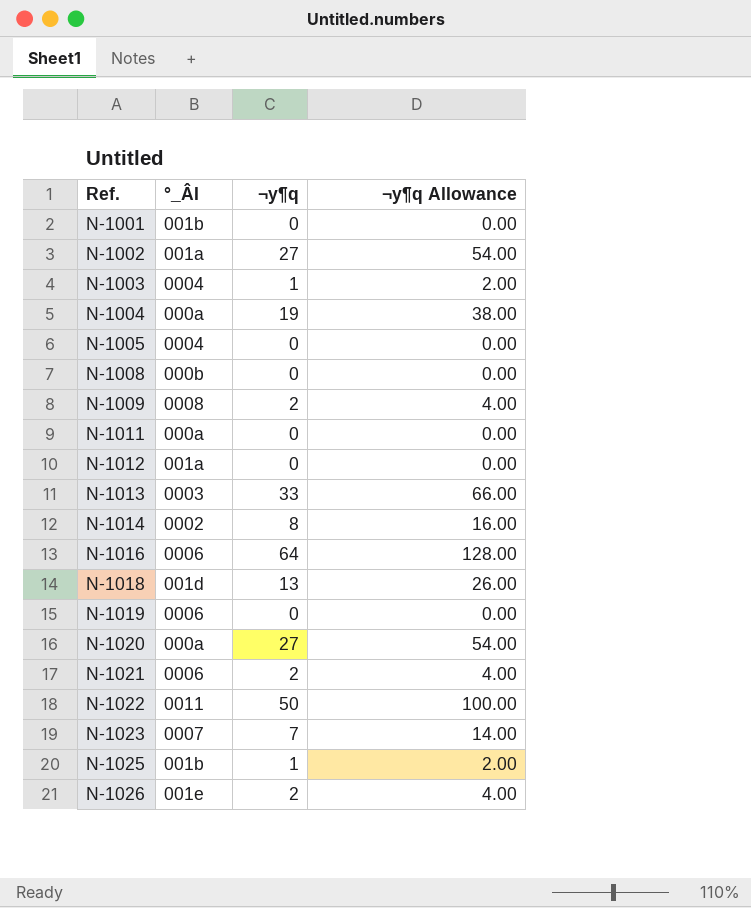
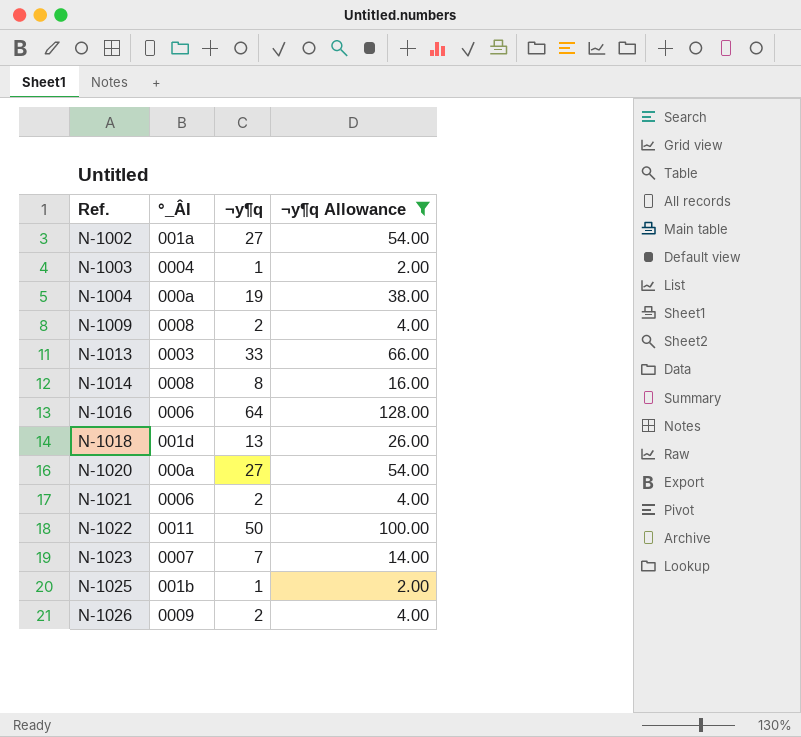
filter: none -> ¬y¶q Allowance != 0.00
N-1014 | °_ÂI: 0002 -> 0008
N-1026 | °_ÂI: 001e -> 0009

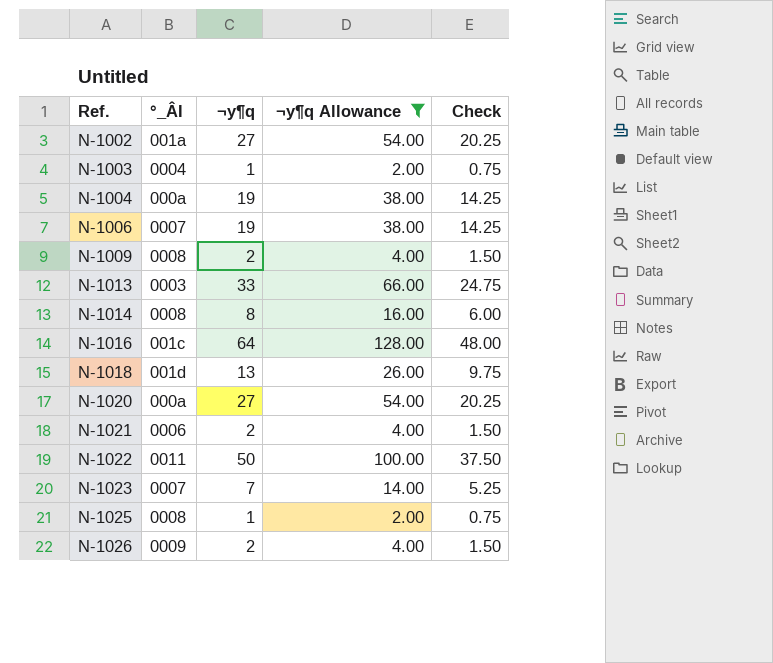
column Check | formula: none -> [¬y¶q] * 0.75
row N-1006: none -> 0007 | 19 | 38.00 | 14.25
N-1016 | °_ÂI: 0006 -> 001c
N-1025 | °_ÂI: 001b -> 0008

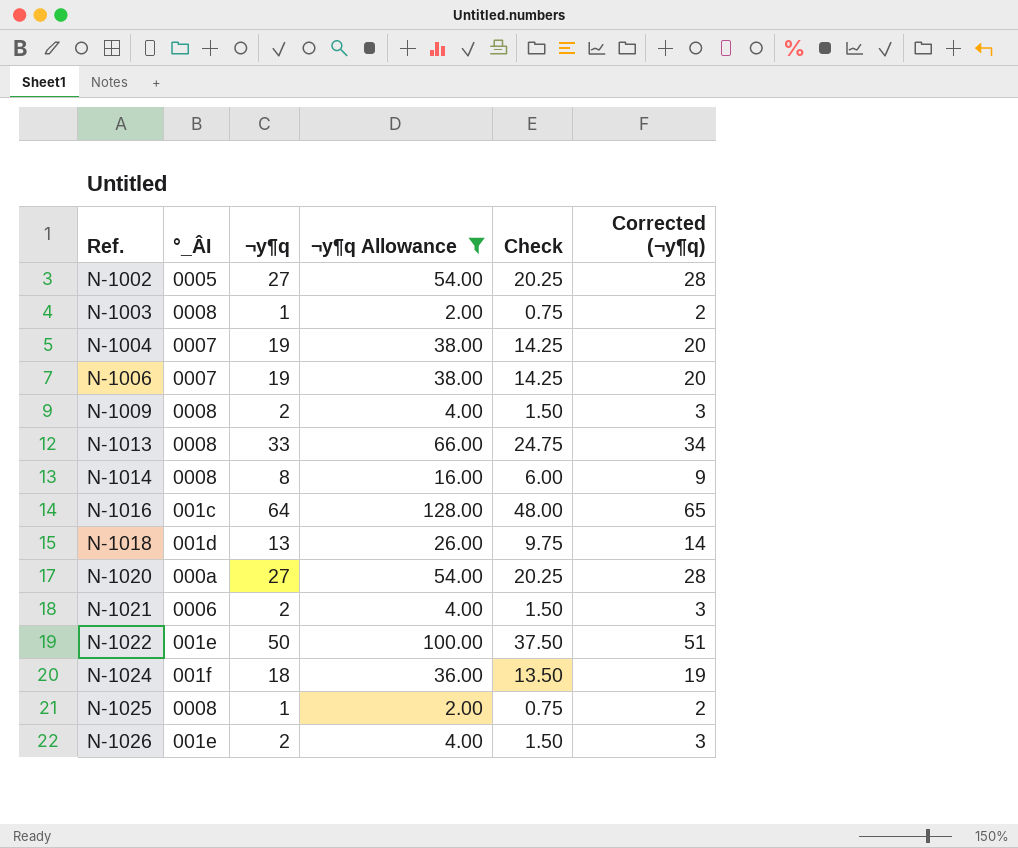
column Corrected (¬y¶q) | formula: none -> [¬y¶q] + 1
row N-1023: 0007 | 7 | 14.00 | 5.25 -> none
N-1002 | °_ÂI: 001a -> 0005
N-1003 | °_ÂI: 0004 -> 0008
N-1004 | °_ÂI: 000a -> 0007
N-1013 | °_ÂI: 0003 -> 0008
N-1022 | °_ÂI: 0011 -> 001e
row N-1024: none -> 001f | 18 | 36.00 | 13.50 | 19
N-1026 | °_ÂI: 0009 -> 001e

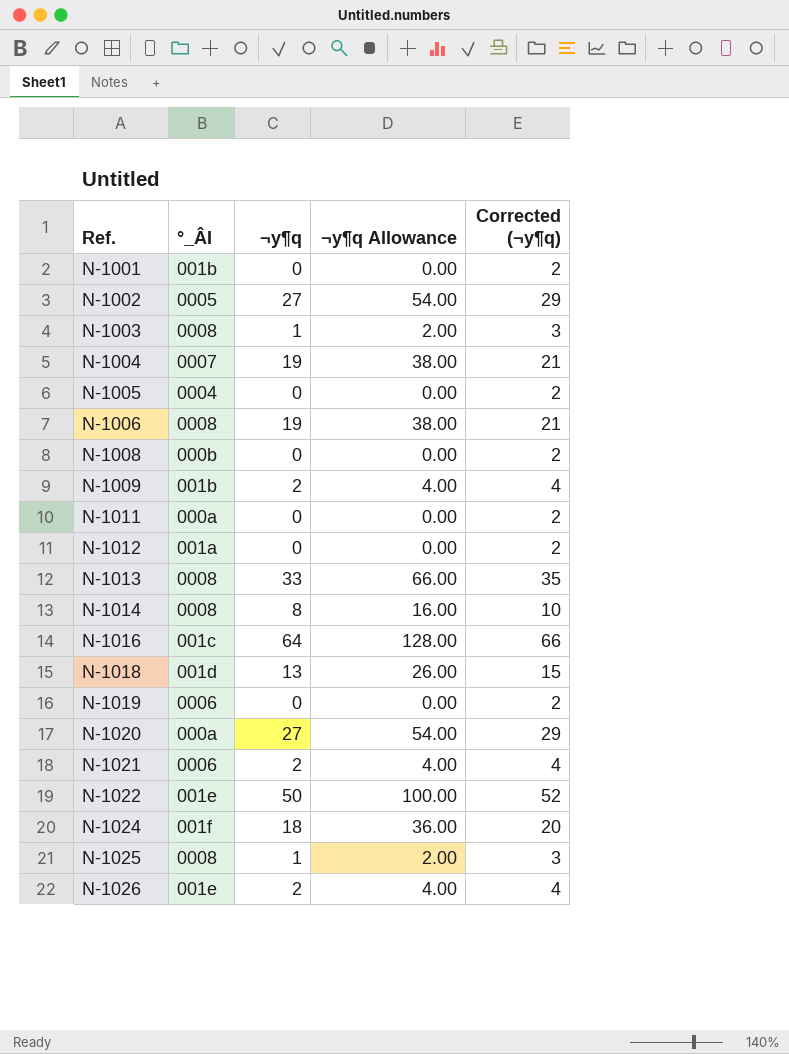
filter: ¬y¶q Allowance != 0.00 -> none
column Check | formula: [¬y¶q] * 0.75 -> none
column Corrected (¬y¶q) | formula: [¬y¶q] + 1 -> [¬y¶q] + 2
N-1006 | °_ÂI: 0007 -> 0008
N-1009 | °_ÂI: 0008 -> 001b

